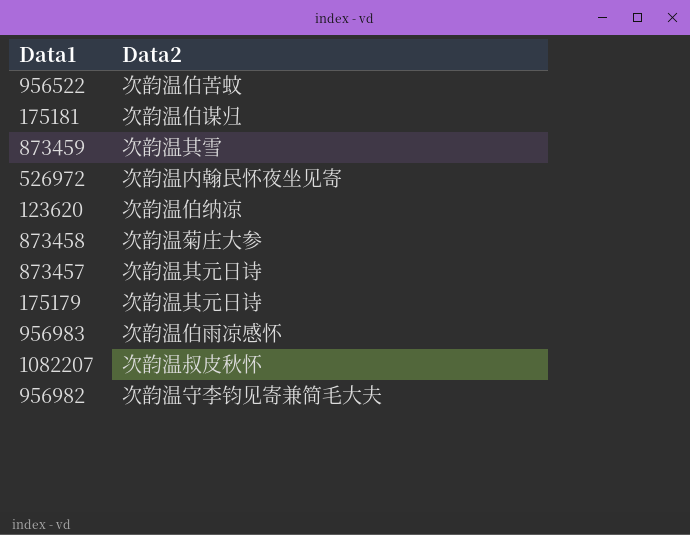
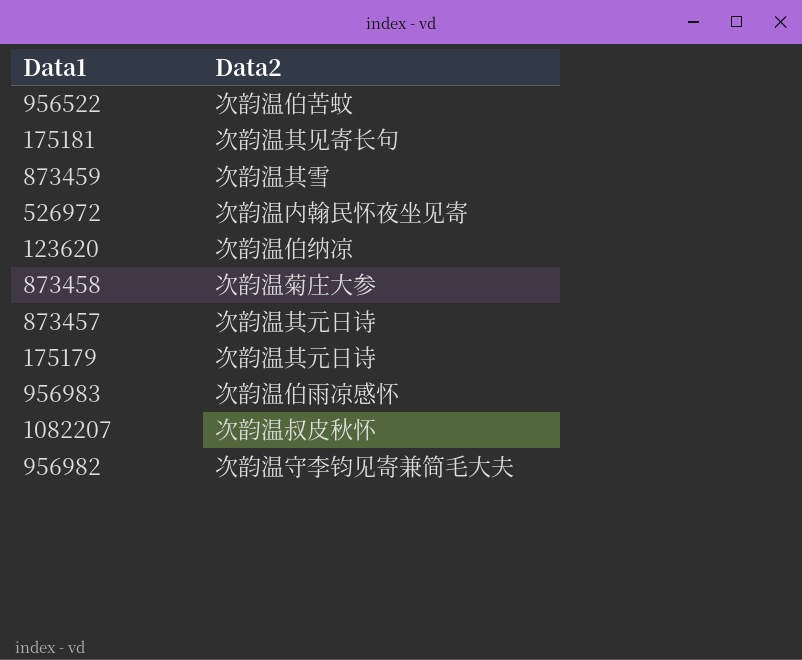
175181 | Data2: 次韵温伯谋归 -> 次韵温其见寄长句

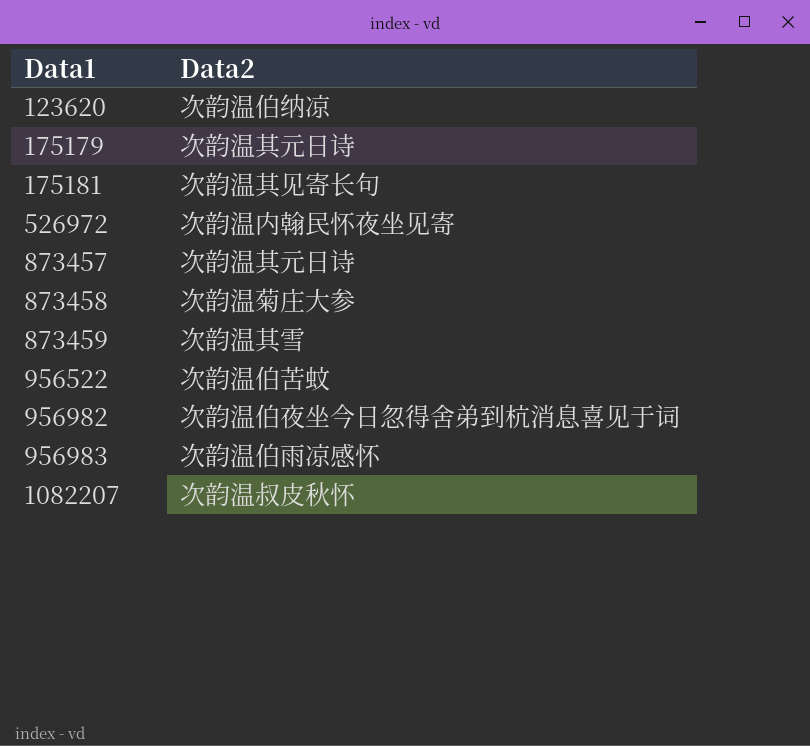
row order: none -> Data1 ascending
956982 | Data2: 次韵温守李钧见寄兼简毛大夫 -> 次韵温伯夜坐今日忽得舍弟到杭消息喜见于词

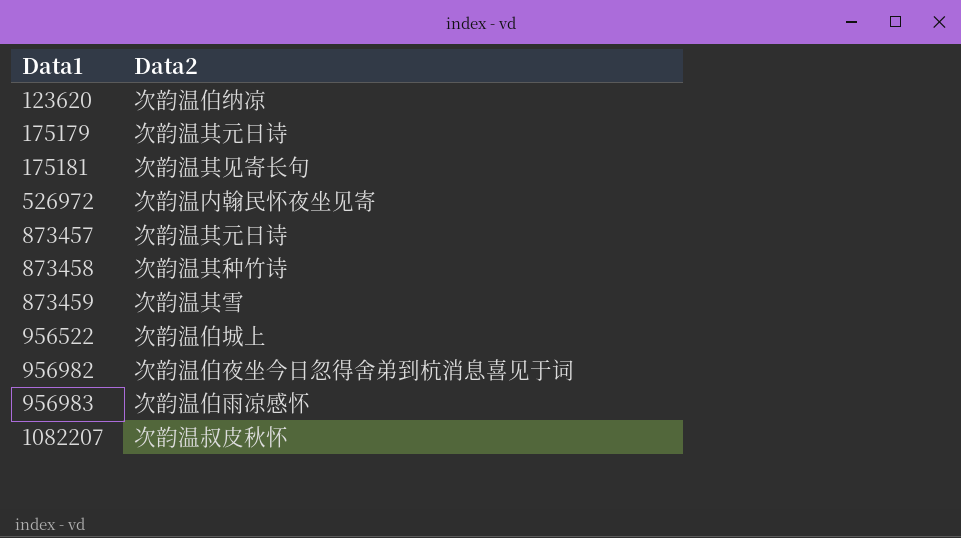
873458 | Data2: 次韵温菊庄大参 -> 次韵温其种竹诗
956522 | Data2: 次韵温伯苦蚊 -> 次韵温伯城上

